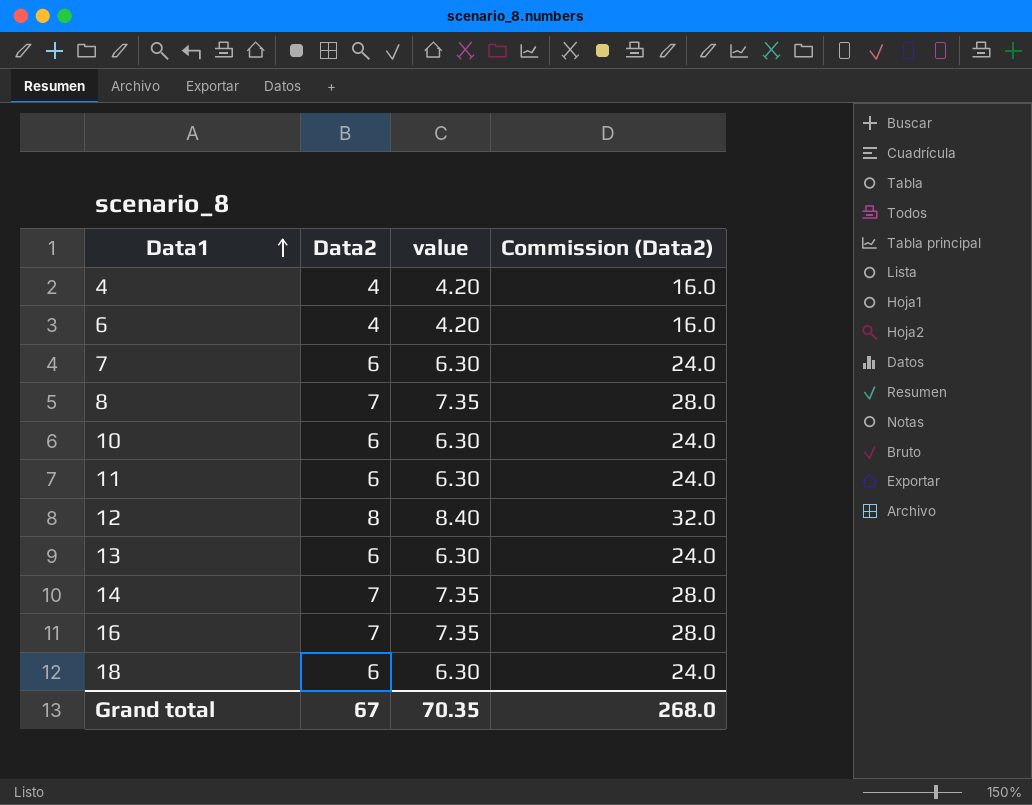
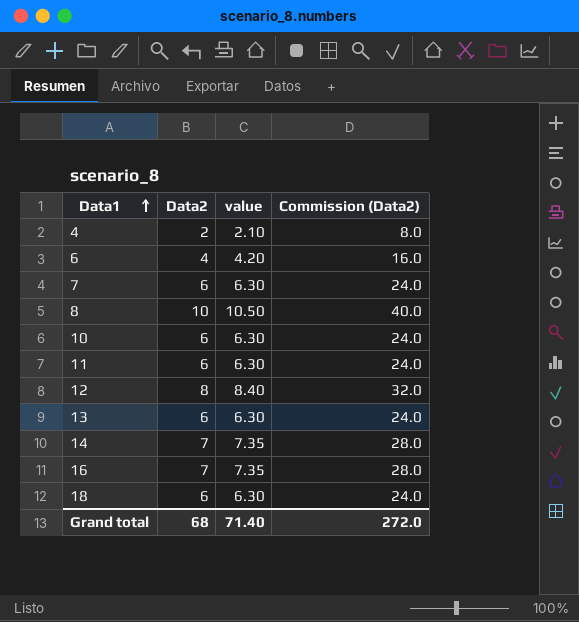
4 | Data2: 4 -> 2
4 | value: 4.20 -> 2.10
4 | Commission (Data2): 16.0 -> 8.0
8 | Data2: 7 -> 10
8 | value: 7.35 -> 10.50
8 | Commission (Data2): 28.0 -> 40.0
Grand total | Data2: 67 -> 68
Grand total | value: 70.35 -> 71.40
Grand total | Commission (Data2): 268.0 -> 272.0

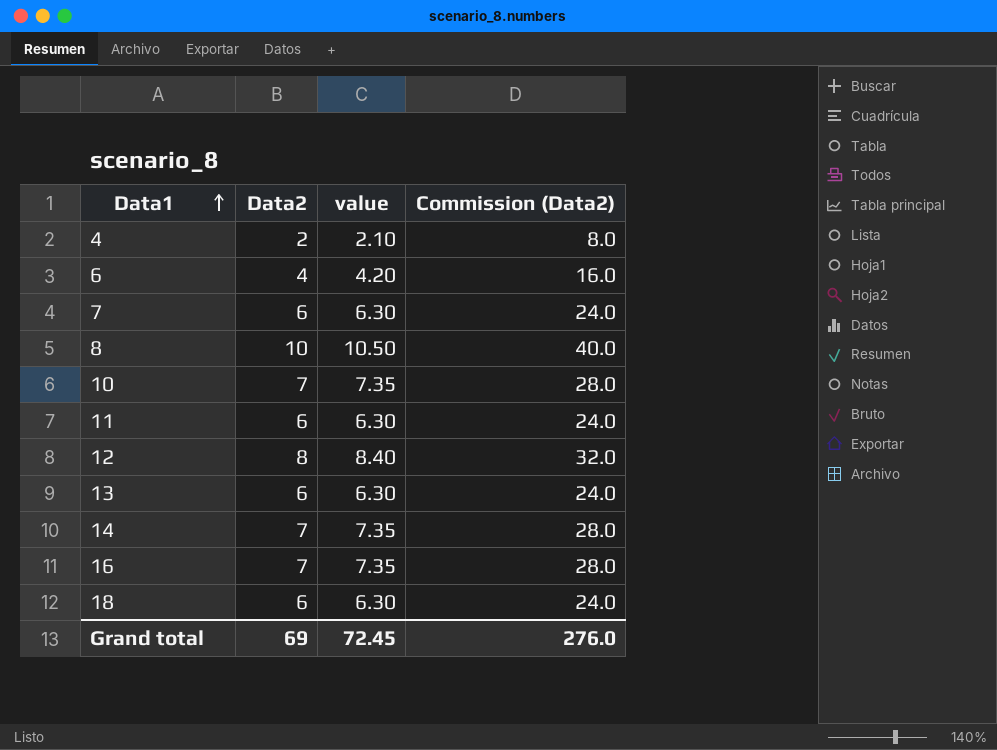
10 | Data2: 6 -> 7
10 | value: 6.30 -> 7.35
10 | Commission (Data2): 24.0 -> 28.0
Grand total | Data2: 68 -> 69
Grand total | value: 71.40 -> 72.45
Grand total | Commission (Data2): 272.0 -> 276.0

